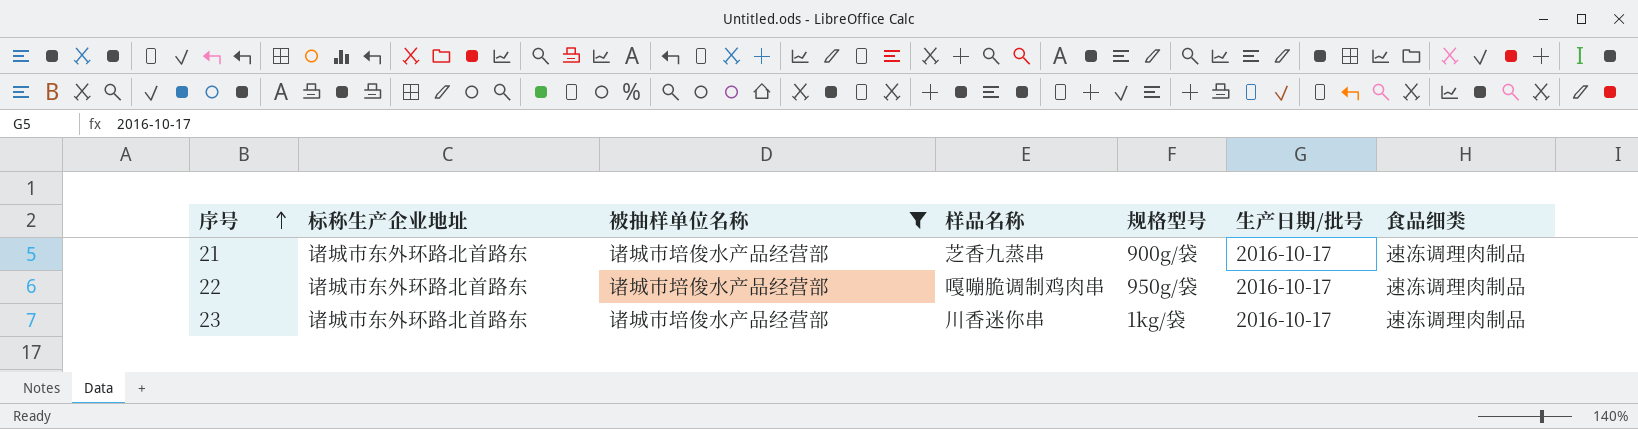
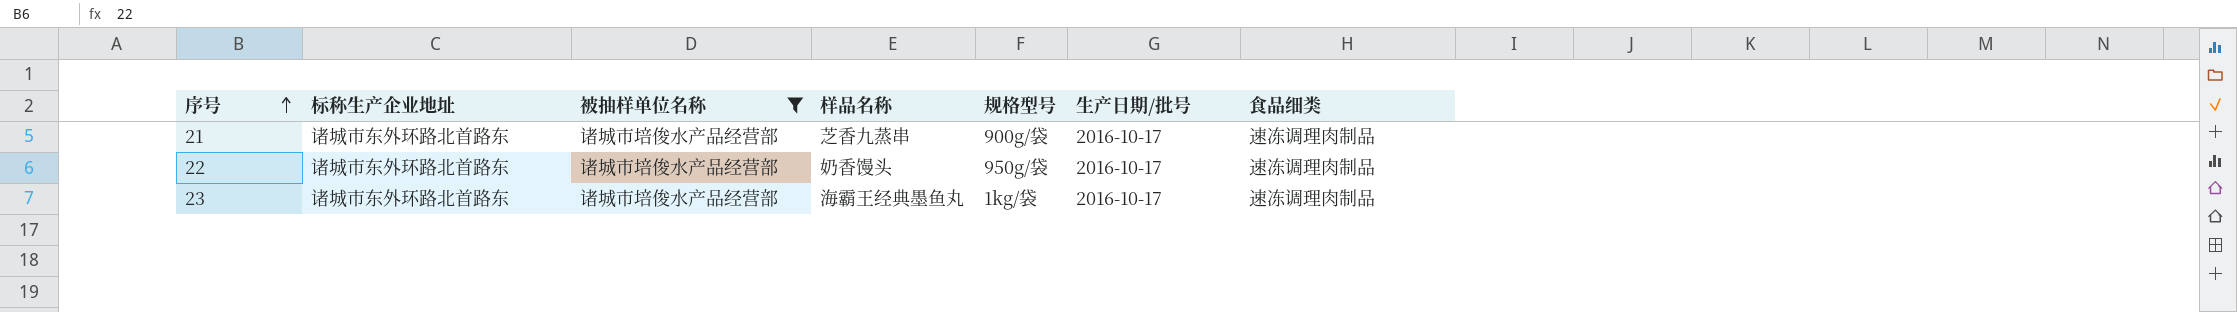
22 | 样品名称: 嘎嘣脆调制鸡肉串 -> 奶香馒头
23 | 样品名称: 川香迷你串 -> 海霸王经典墨鱼丸

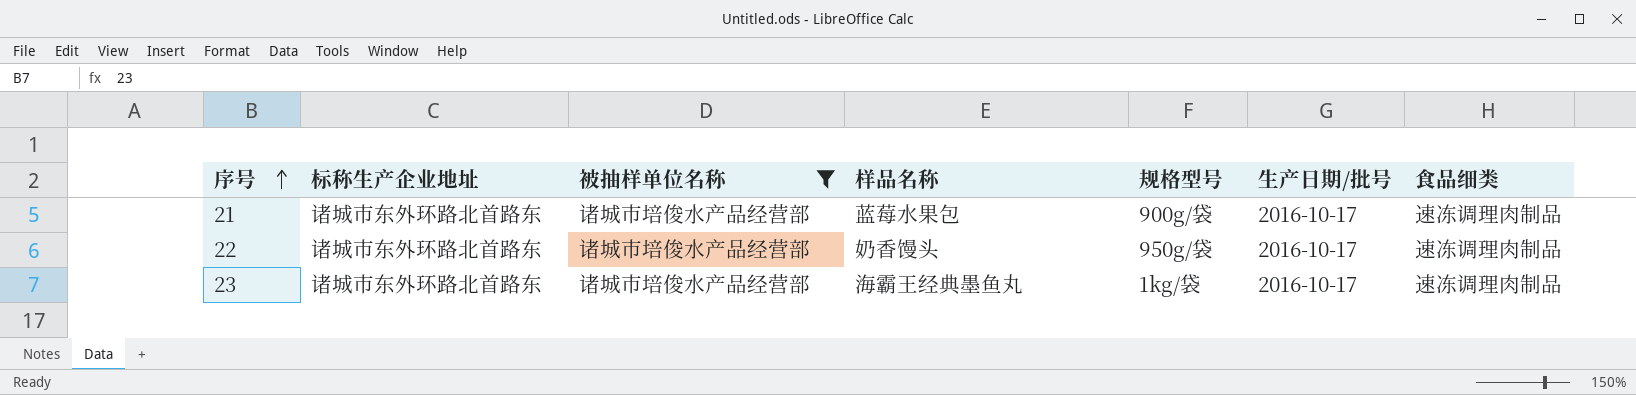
21 | 样品名称: 芝香九蒸串 -> 蓝莓水果包

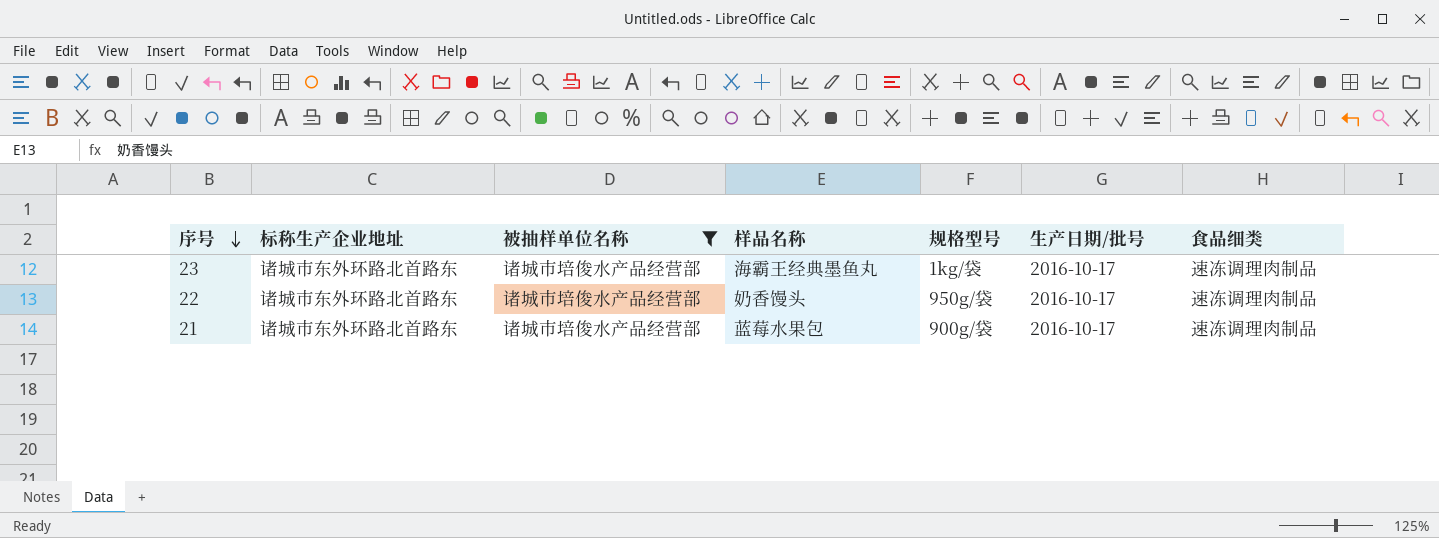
row order: 序号 ascending -> 序号 descending

